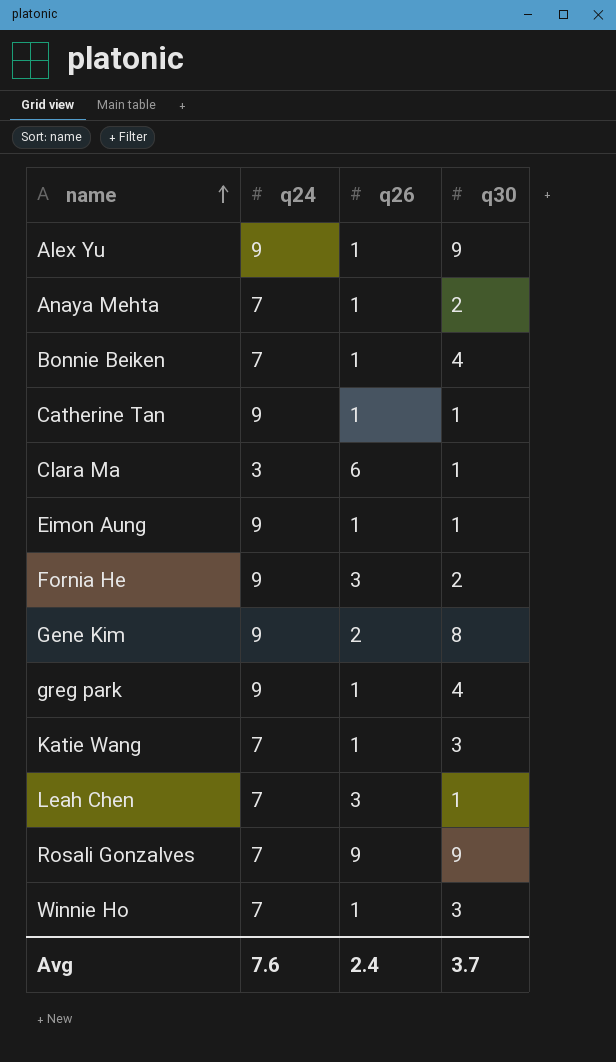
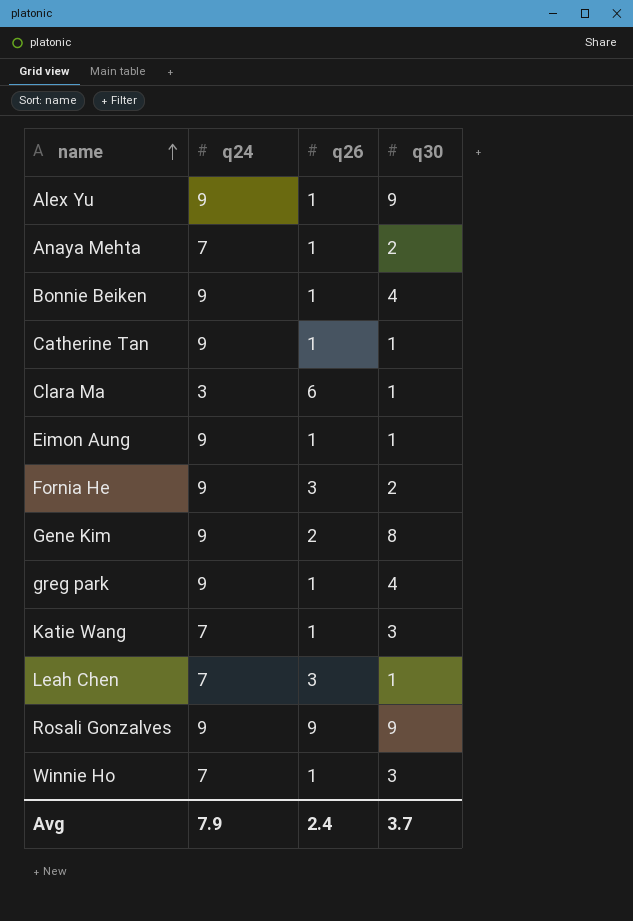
Bonnie Beiken | q24: 7 -> 9
Rosali Gonzalves | q24: 7 -> 9
Avg | q24: 7.6 -> 7.9

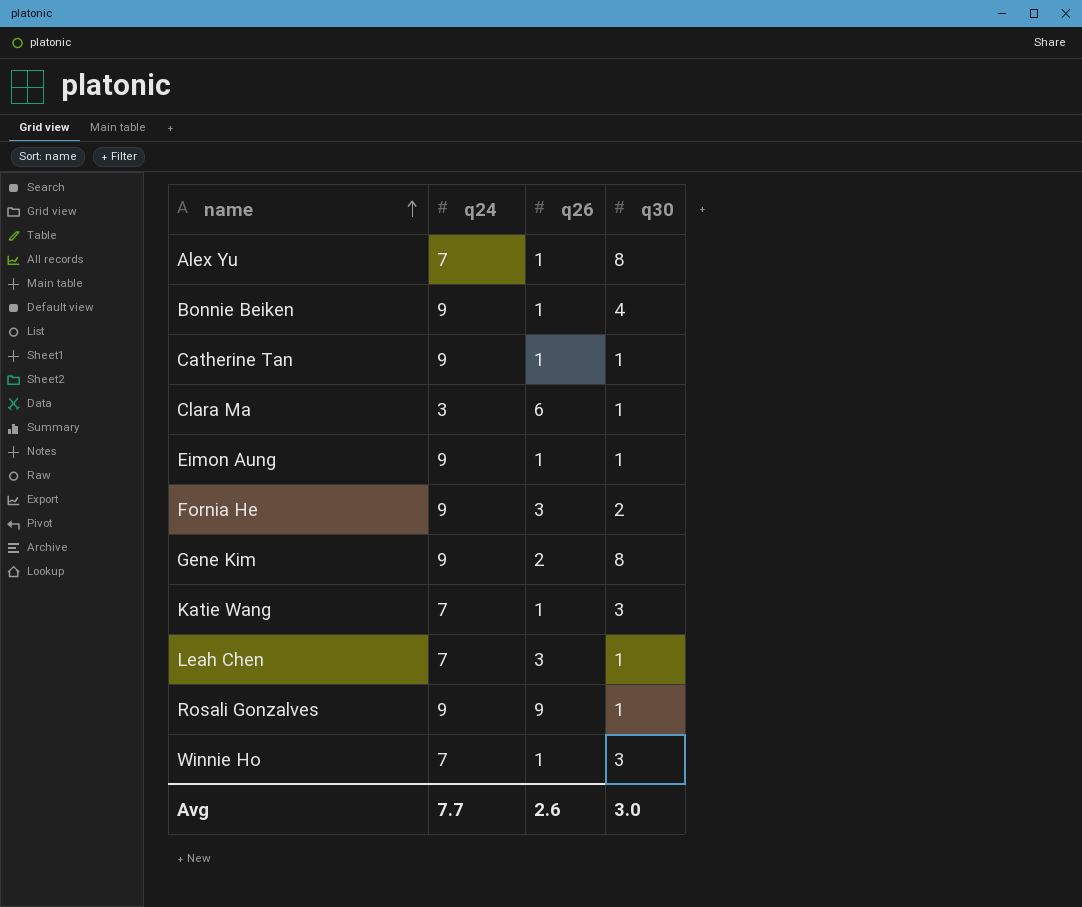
row Anaya Mehta: 7 | 1 | 2 -> none
row greg park: 9 | 1 | 4 -> none
Alex Yu | q24: 9 -> 7
Alex Yu | q30: 9 -> 8
Rosali Gonzalves | q30: 9 -> 1
Avg | q24: 7.9 -> 7.7
Avg | q26: 2.4 -> 2.6
Avg | q30: 3.7 -> 3.0

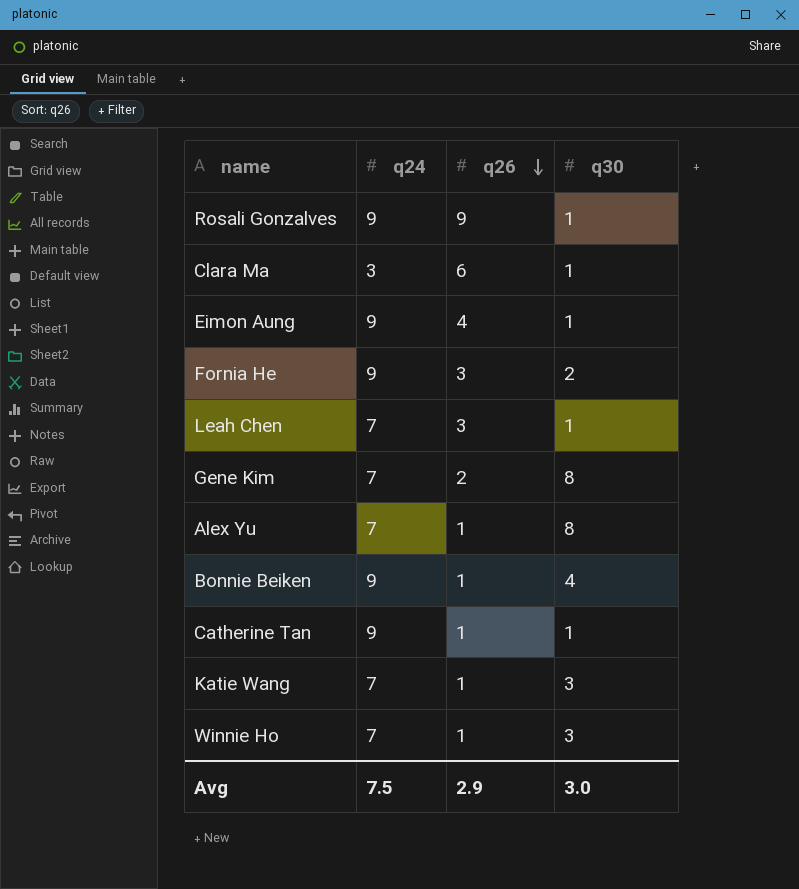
row order: name ascending -> q26 descending
Eimon Aung | q26: 1 -> 4
Gene Kim | q24: 9 -> 7
Avg | q24: 7.7 -> 7.5
Avg | q26: 2.6 -> 2.9

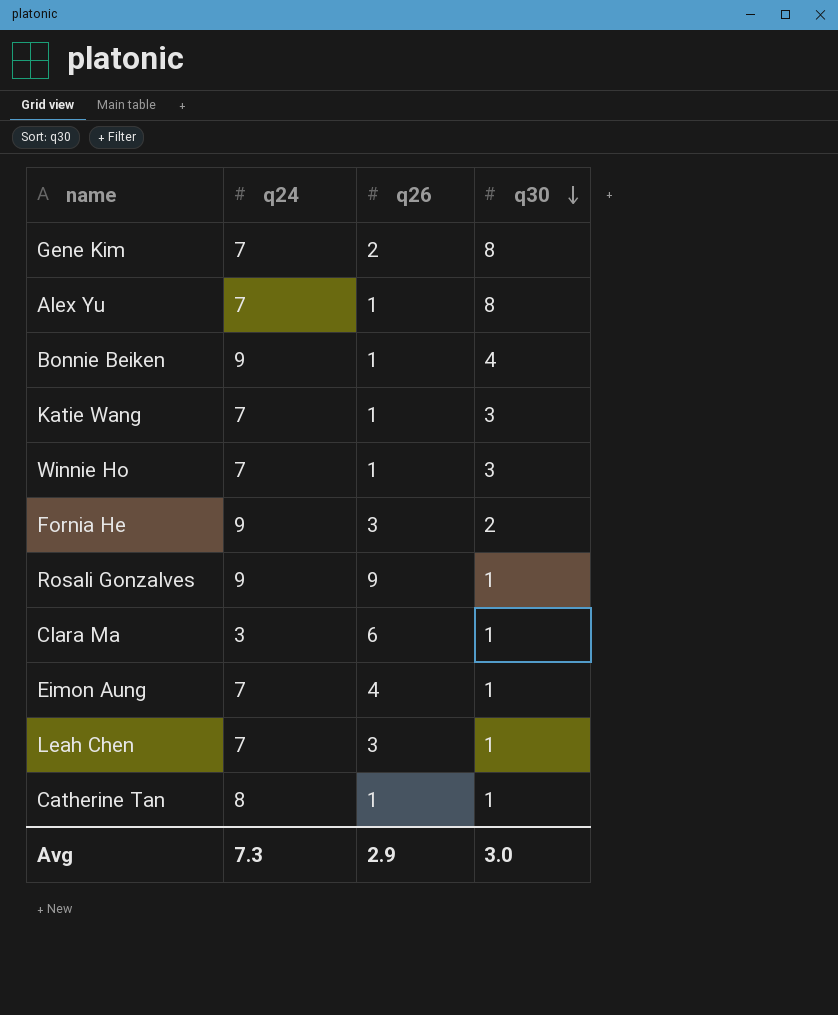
row order: q26 descending -> q30 descending
Eimon Aung | q24: 9 -> 7
Catherine Tan | q24: 9 -> 8
Avg | q24: 7.5 -> 7.3

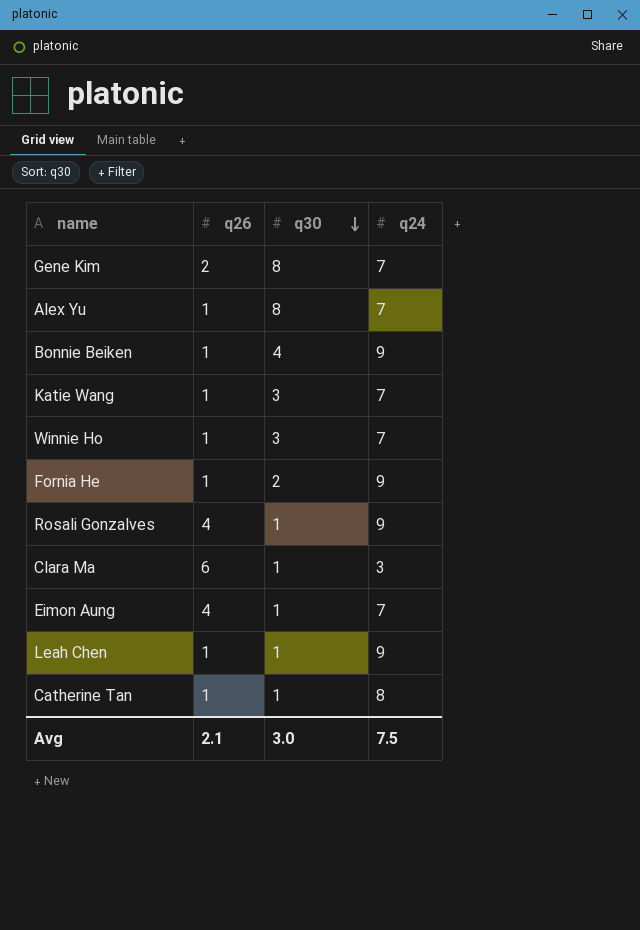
column q24 | position: 2 -> 4
Fornia He | q26: 3 -> 1
Rosali Gonzalves | q26: 9 -> 4
Leah Chen | q26: 3 -> 1
Leah Chen | q24: 7 -> 9
Avg | q26: 2.9 -> 2.1
Avg | q24: 7.3 -> 7.5

